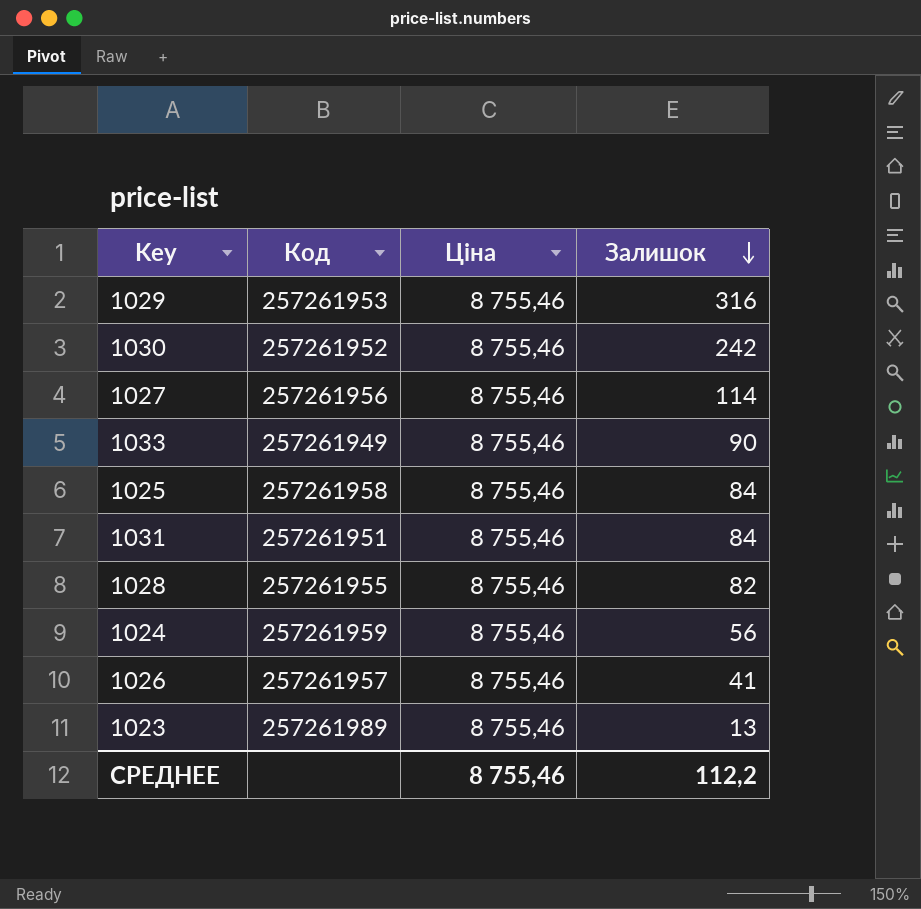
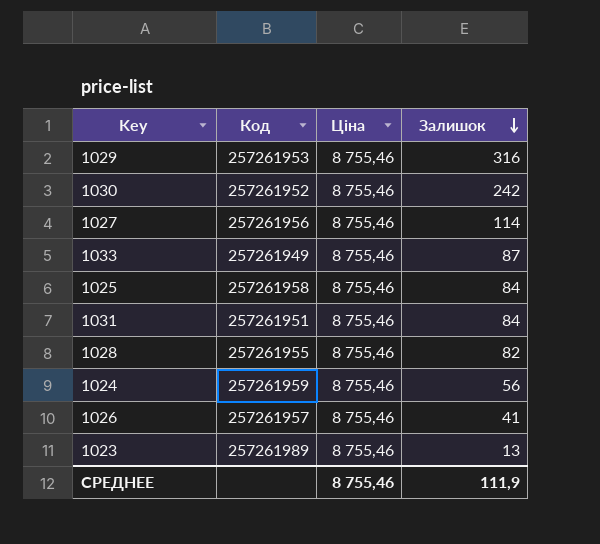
1033 | Залишок: 90 -> 87
СРЕДНЕЕ | Залишок: 112,2 -> 111,9

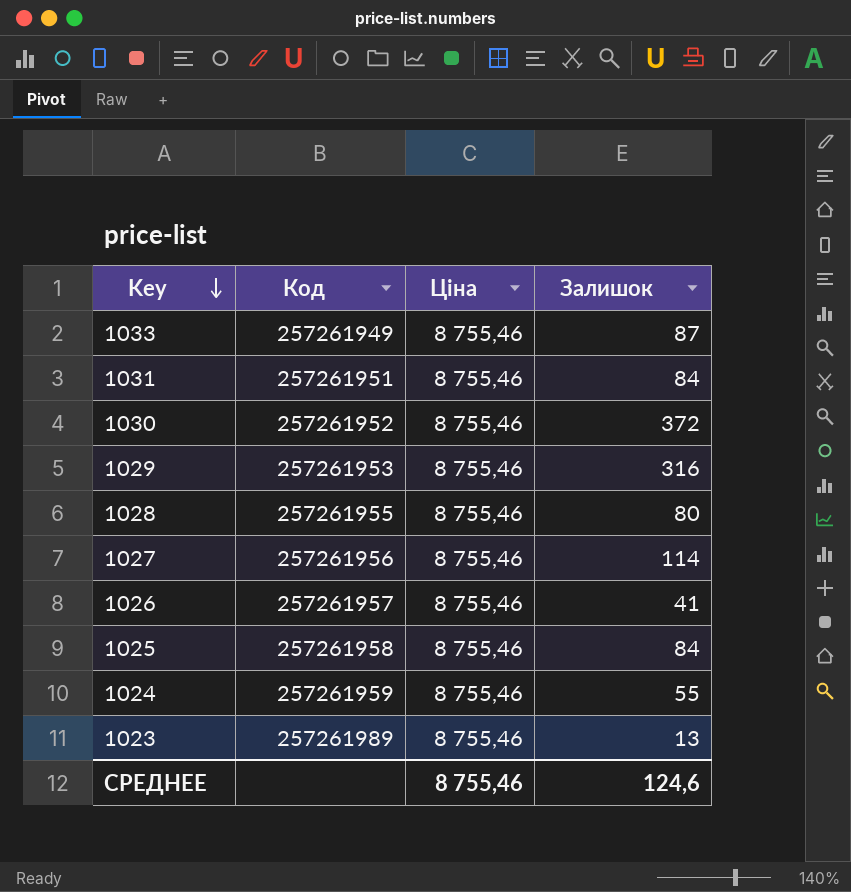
row order: Залишок descending -> Key descending
1030 | Залишок: 242 -> 372
1028 | Залишок: 82 -> 80
1024 | Залишок: 56 -> 55
СРЕДНЕЕ | Залишок: 111,9 -> 124,6

